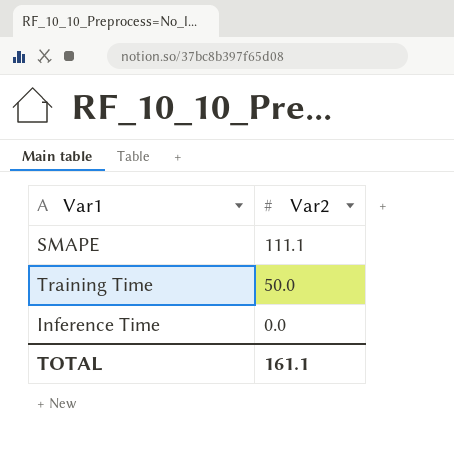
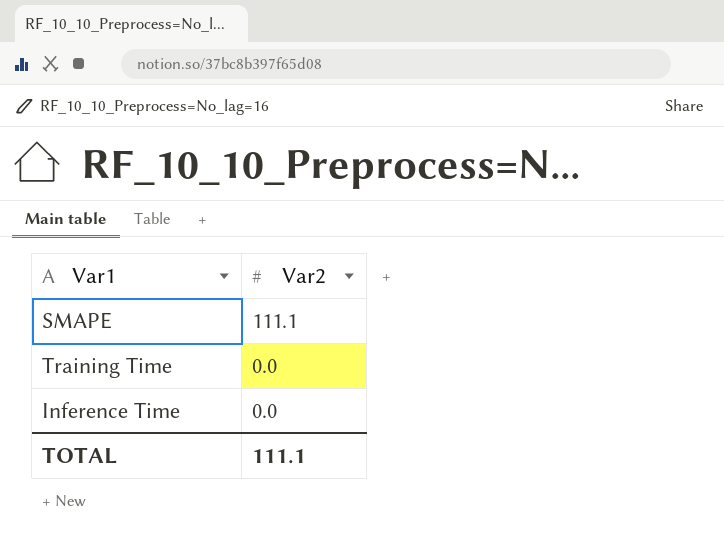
Training Time | Var2: 50.0 -> 0.0
TOTAL | Var2: 161.1 -> 111.1

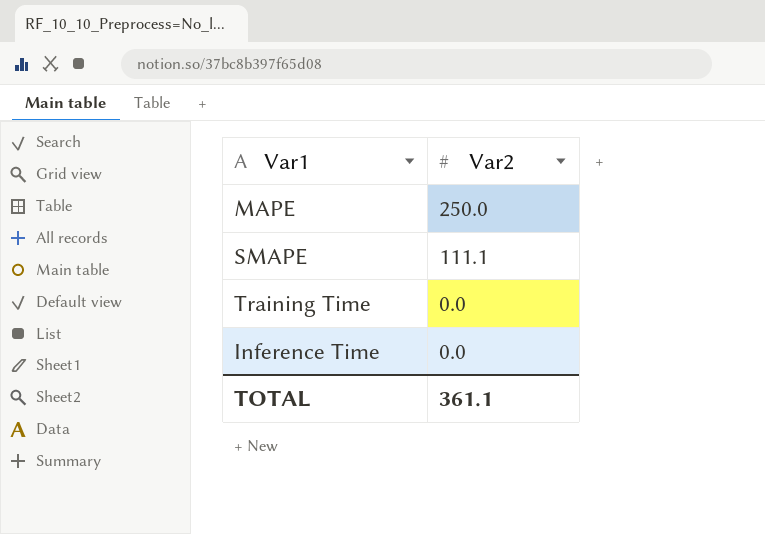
row MAPE: none -> 250.0
TOTAL | Var2: 111.1 -> 361.1

